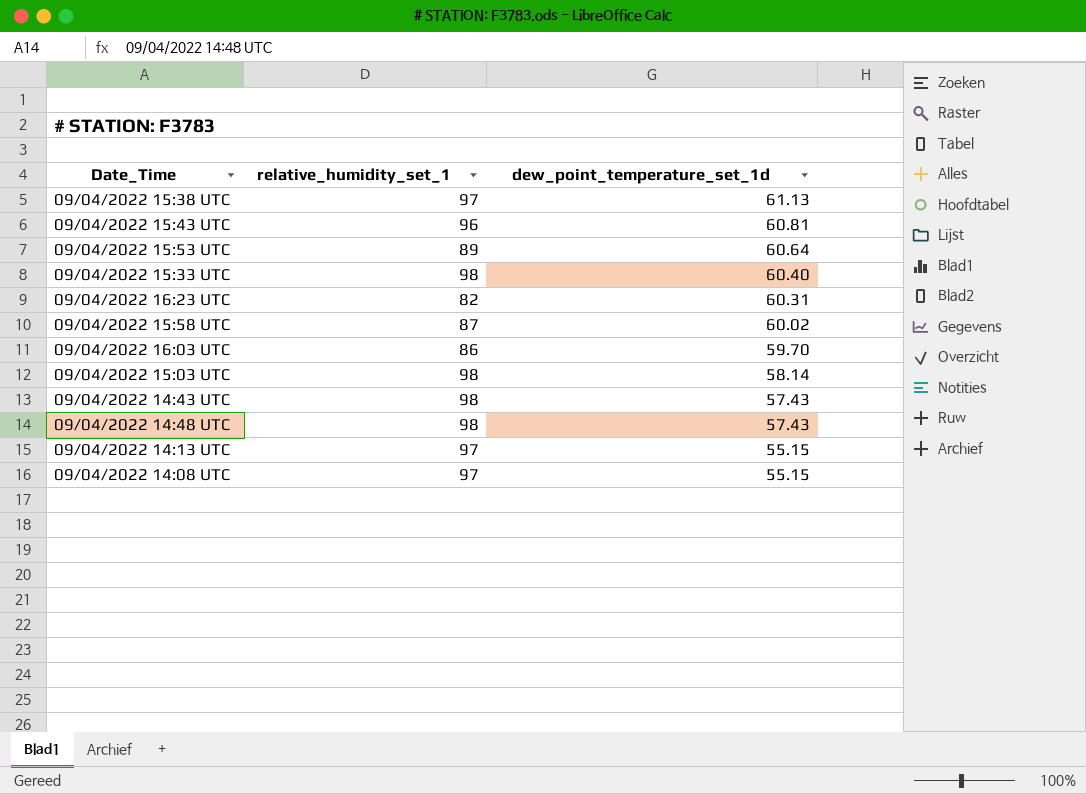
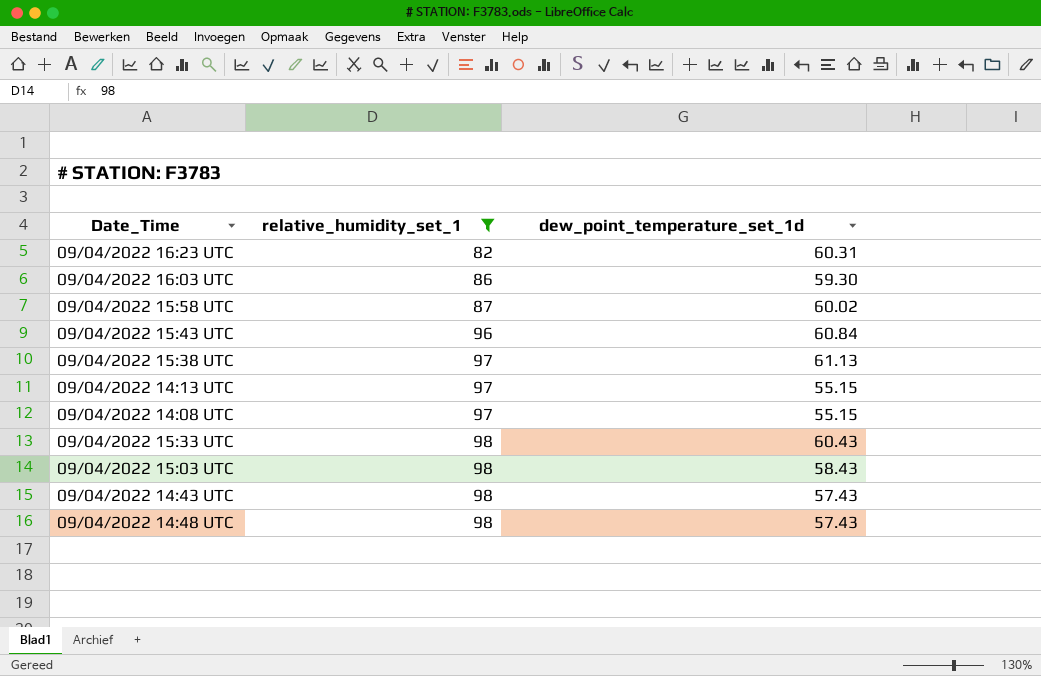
filter: none -> relative_humidity_set_1 != 89
row order: dew_point_temperature_set_1d descending -> relative_humidity_set_1 ascending
09/04/2022 16:03 UTC | dew_point_temperature_set_1d: 59.70 -> 59.30
09/04/2022 15:43 UTC | dew_point_temperature_set_1d: 60.81 -> 60.84
09/04/2022 15:33 UTC | dew_point_temperature_set_1d: 60.40 -> 60.43
09/04/2022 15:03 UTC | dew_point_temperature_set_1d: 58.14 -> 58.43

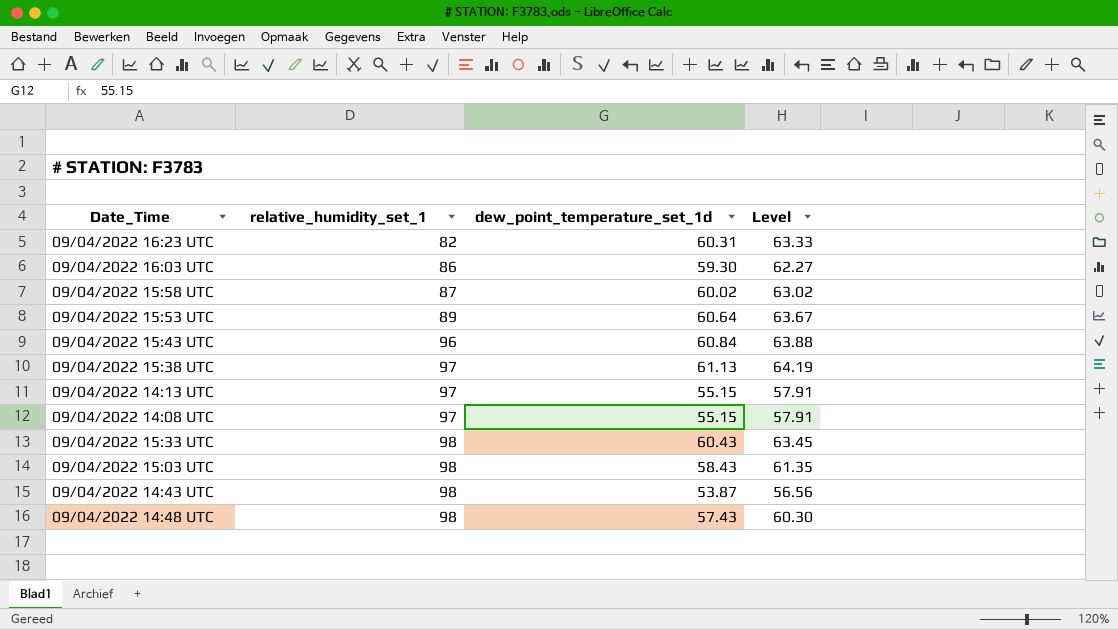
filter: relative_humidity_set_1 != 89 -> none
column Level | formula: none -> [dew_point_temperature_set_1d] * 1.05
09/04/2022 14:43 UTC | dew_point_temperature_set_1d: 57.43 -> 53.87

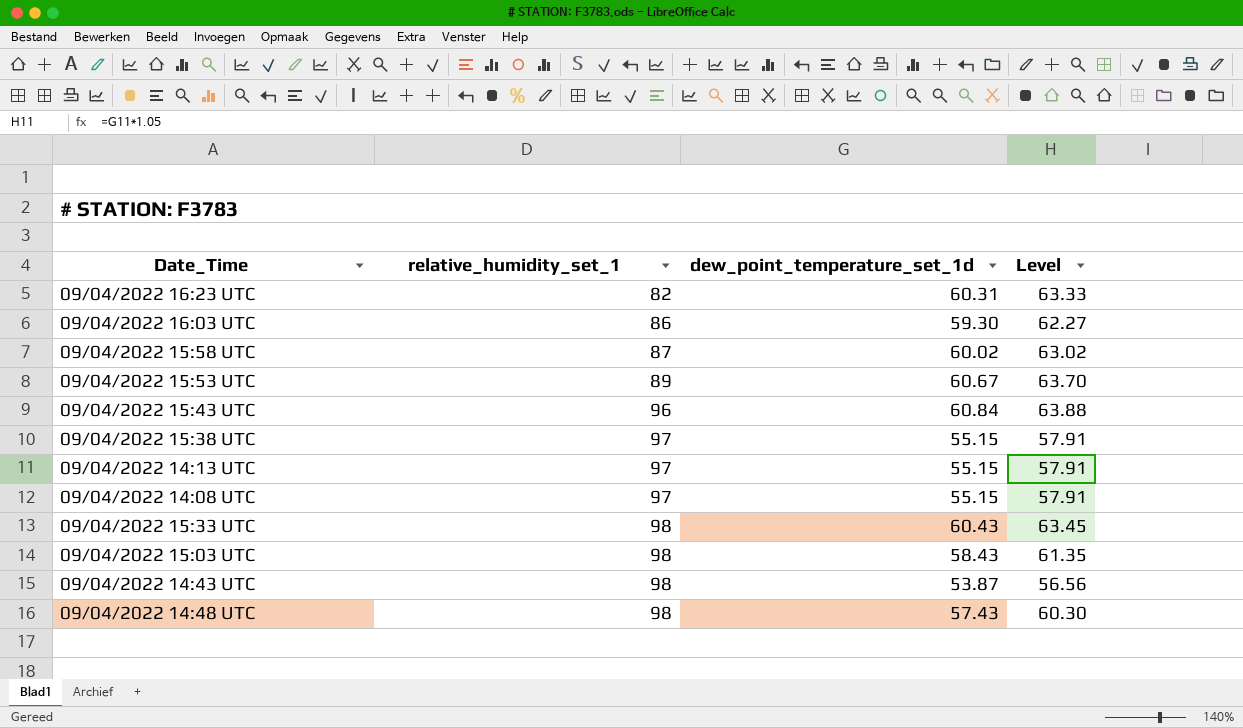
09/04/2022 15:53 UTC | dew_point_temperature_set_1d: 60.64 -> 60.67
09/04/2022 15:53 UTC | Level: 63.67 -> 63.70
09/04/2022 15:38 UTC | dew_point_temperature_set_1d: 61.13 -> 55.15
09/04/2022 15:38 UTC | Level: 64.19 -> 57.91

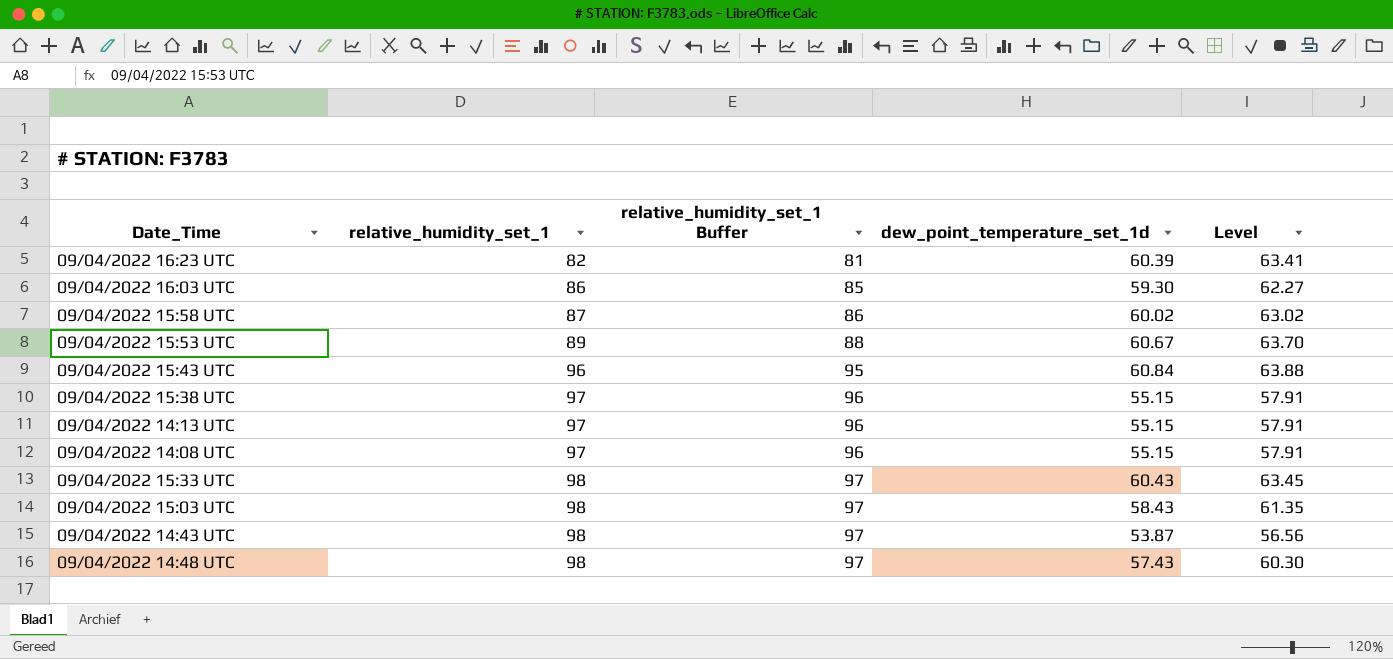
column relative_humidity_set_1 Buffer | formula: none -> [relative_humidity_set_1] - 1
09/04/2022 16:23 UTC | dew_point_temperature_set_1d: 60.31 -> 60.39
09/04/2022 16:23 UTC | Level: 63.33 -> 63.41

